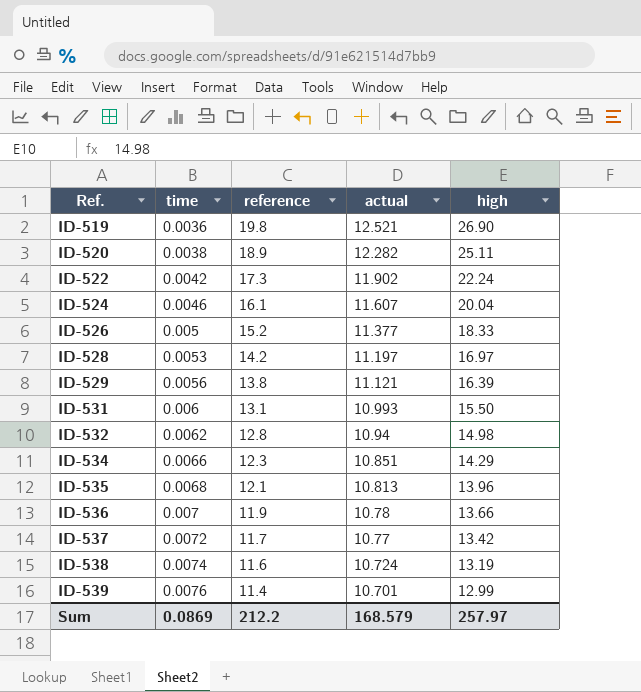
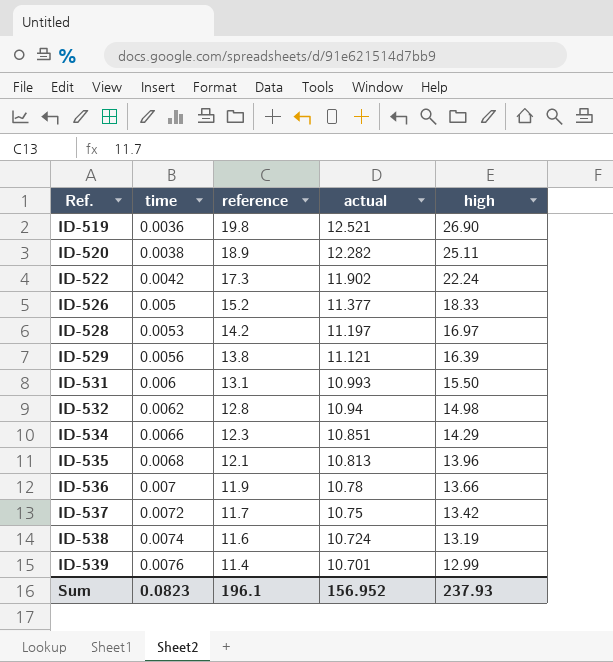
row ID-524: 0.0046 | 16.1 | 11.607 | 20.04 -> none
ID-537 | actual: 10.77 -> 10.75
Sum | time: 0.0869 -> 0.0823
Sum | reference: 212.2 -> 196.1
Sum | actual: 168.579 -> 156.952
Sum | high: 257.97 -> 237.93

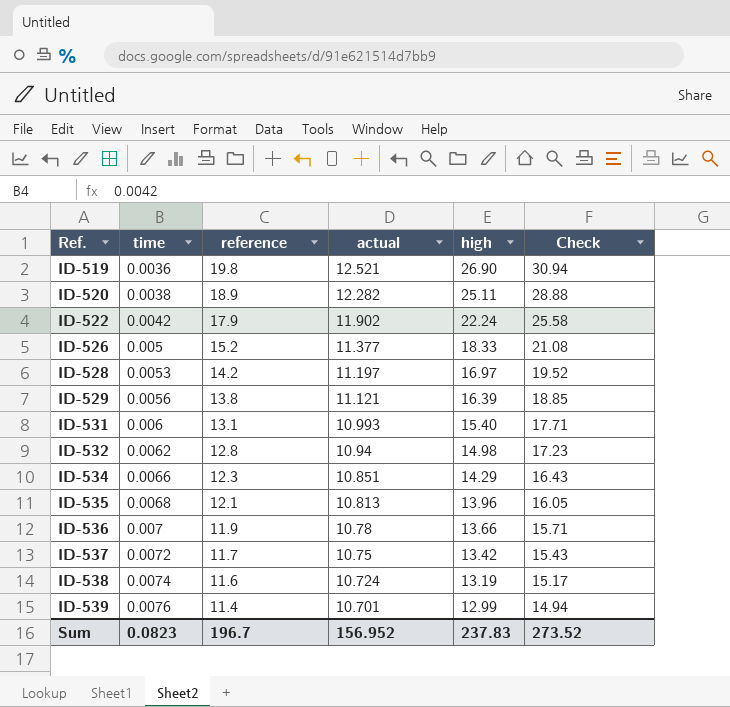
column Check | formula: none -> [high] * 1.15
ID-522 | reference: 17.3 -> 17.9
ID-531 | high: 15.50 -> 15.40
Sum | reference: 196.1 -> 196.7
Sum | high: 237.93 -> 237.83

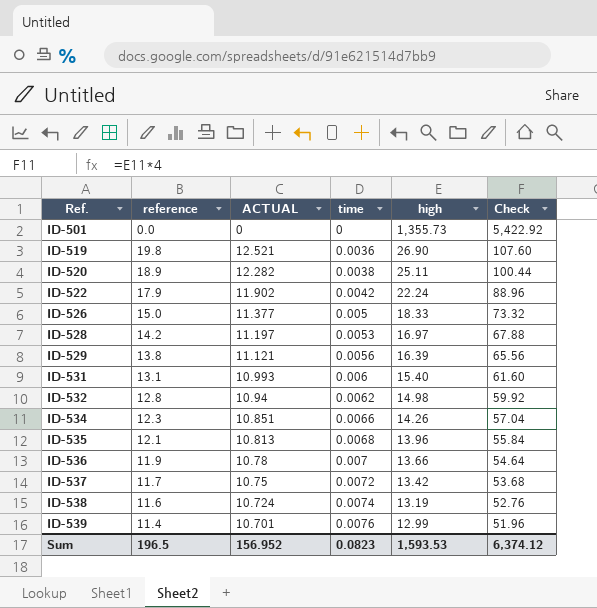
column name: actual -> ACTUAL
column time | position: 2 -> 4
column Check | formula: [high] * 1.15 -> [high] * 4
row ID-501: none -> 0.0 | 0 | 0 | 1,355.73 | 5,422.92
ID-526 | reference: 15.2 -> 15.0
ID-534 | high: 14.29 -> 14.26
Sum | reference: 196.7 -> 196.5
Sum | high: 237.83 -> 1,593.53
Sum | Check: 273.52 -> 6,374.12

